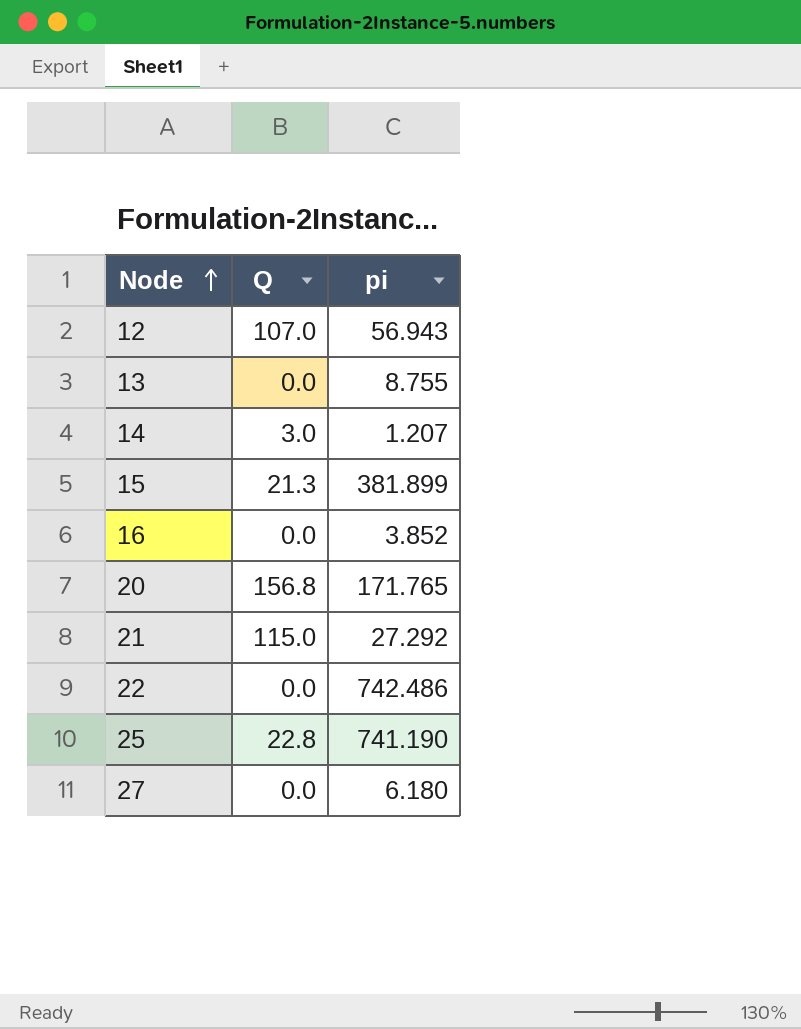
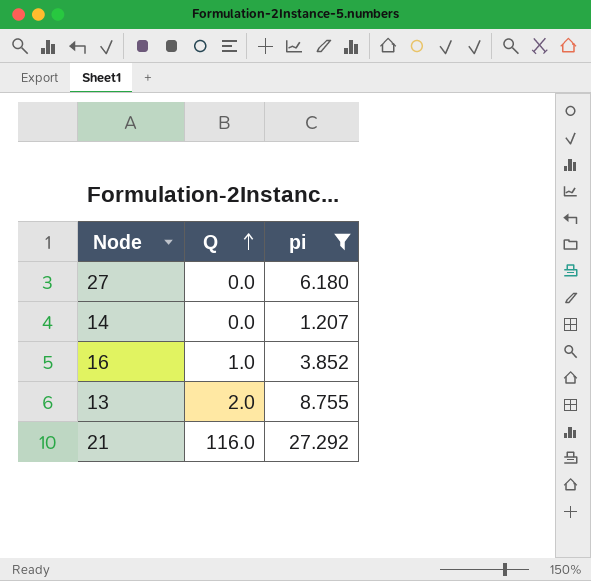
filter: none -> pi <= 27.292
row order: Node ascending -> Q ascending
14 | Q: 3.0 -> 0.0
16 | Q: 0.0 -> 1.0
13 | Q: 0.0 -> 2.0
21 | Q: 115.0 -> 116.0

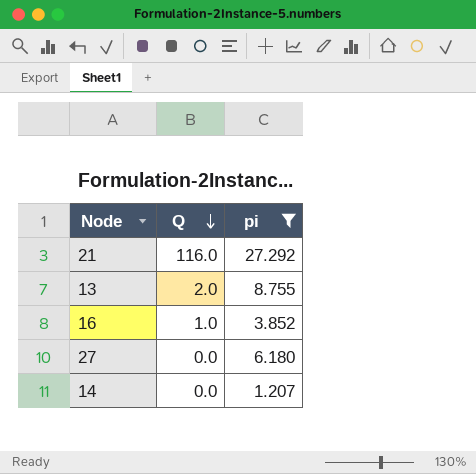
row order: Q ascending -> Q descending

